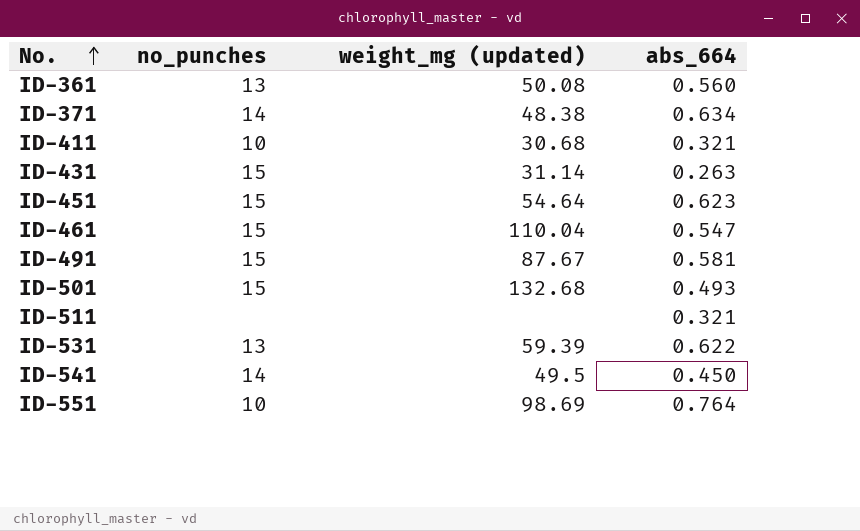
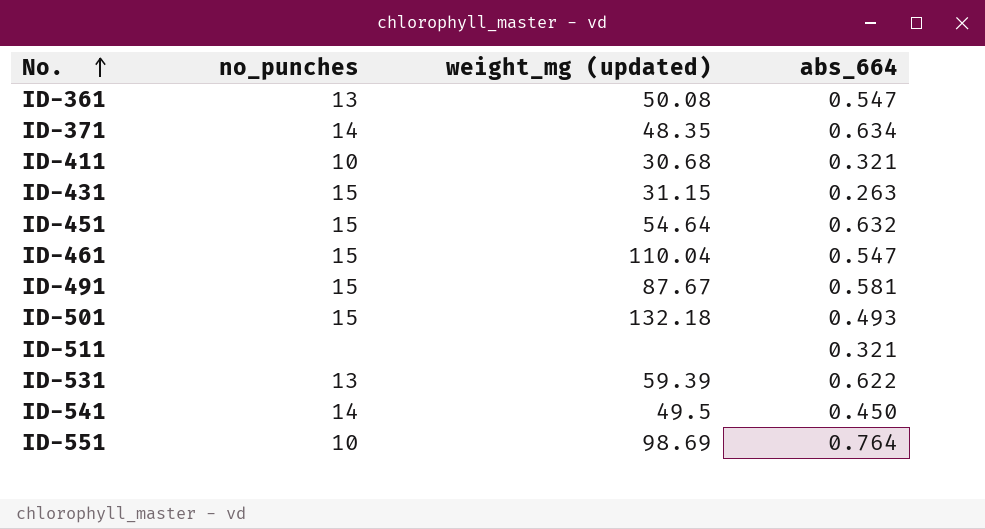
ID-361 | abs_664: 0.560 -> 0.547
ID-371 | weight_mg (updated): 48.38 -> 48.35
ID-431 | weight_mg (updated): 31.14 -> 31.15
ID-451 | abs_664: 0.623 -> 0.632
ID-501 | weight_mg (updated): 132.68 -> 132.18

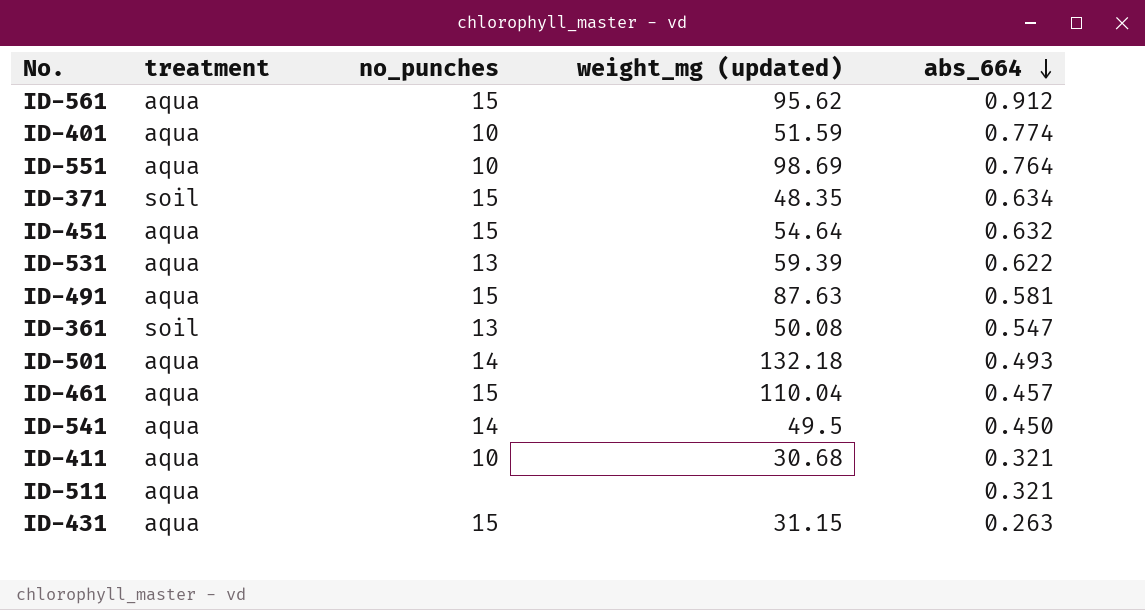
row order: No. ascending -> abs_664 descending
column treatment | position: none -> 2
row ID-561: none -> aqua | 15 | 95.62 | 0.912
row ID-401: none -> aqua | 10 | 51.59 | 0.774
ID-371 | no_punches: 14 -> 15
ID-491 | weight_mg (updated): 87.67 -> 87.63
ID-501 | no_punches: 15 -> 14
ID-461 | abs_664: 0.547 -> 0.457

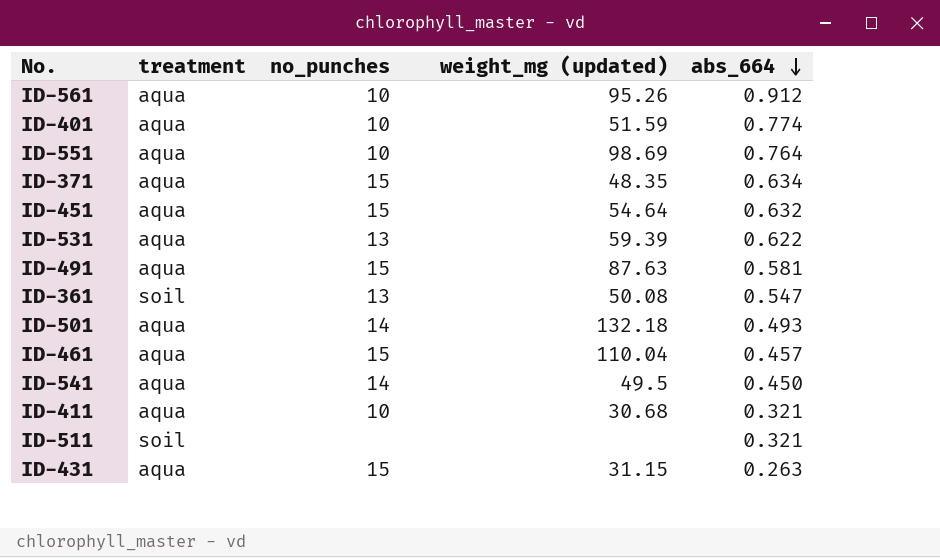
ID-561 | no_punches: 15 -> 10
ID-561 | weight_mg (updated): 95.62 -> 95.26
ID-371 | treatment: soil -> aqua
ID-511 | treatment: aqua -> soil

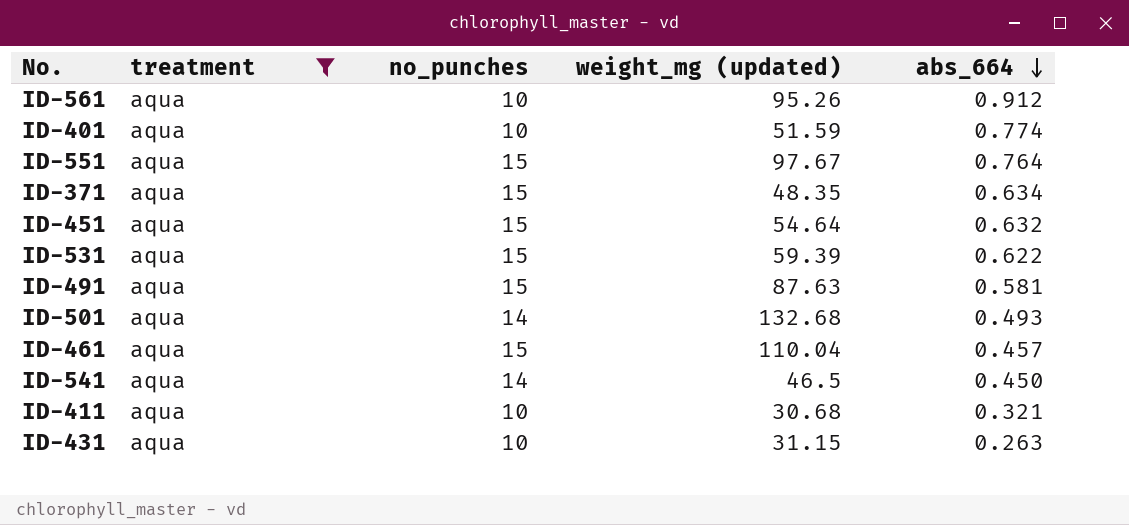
filter: none -> treatment = aqua
ID-551 | no_punches: 10 -> 15
ID-551 | weight_mg (updated): 98.69 -> 97.67
ID-531 | no_punches: 13 -> 15
ID-501 | weight_mg (updated): 132.18 -> 132.68
ID-541 | weight_mg (updated): 49.5 -> 46.5
ID-431 | no_punches: 15 -> 10

